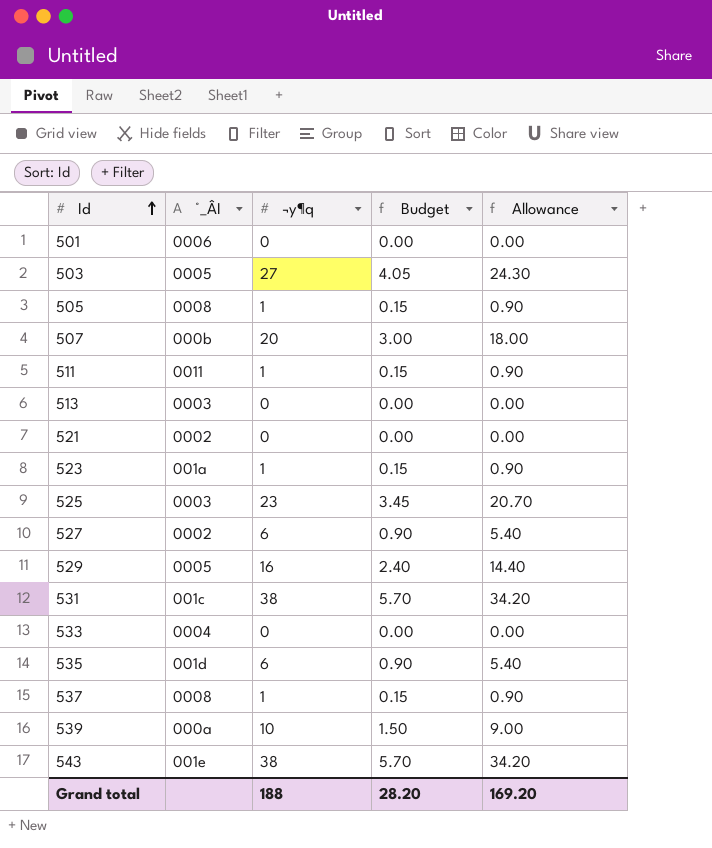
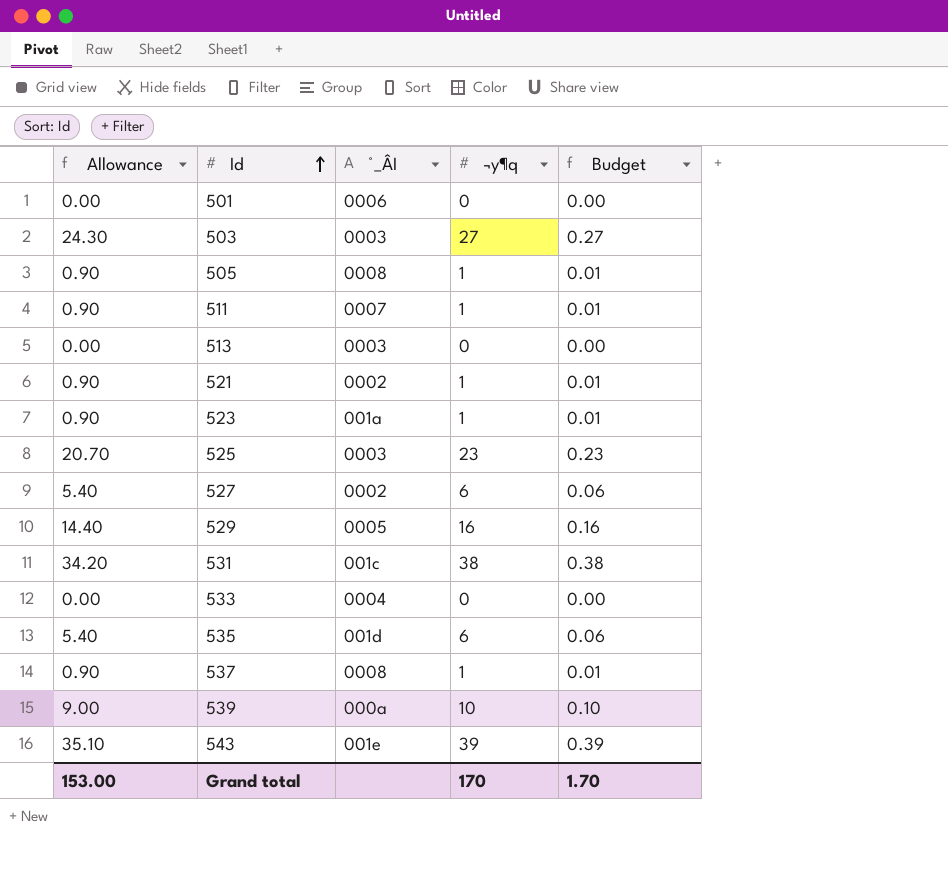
column Allowance | position: 5 -> 1
column Budget | formula: [¬y¶q] * 0.15 -> [¬y¶q] * 0.01
row 507: 000b | 20 | 3.00 | 18.00 -> none
503 | °_ÂI: 0005 -> 0003
511 | °_ÂI: 0011 -> 0007
521 | Allowance: 0.00 -> 0.90
521 | ¬y¶q: 0 -> 1
543 | Allowance: 34.20 -> 35.10
543 | ¬y¶q: 38 -> 39
Grand total | Allowance: 169.20 -> 153.00
Grand total | ¬y¶q: 188 -> 170
Grand total | Budget: 28.20 -> 1.70

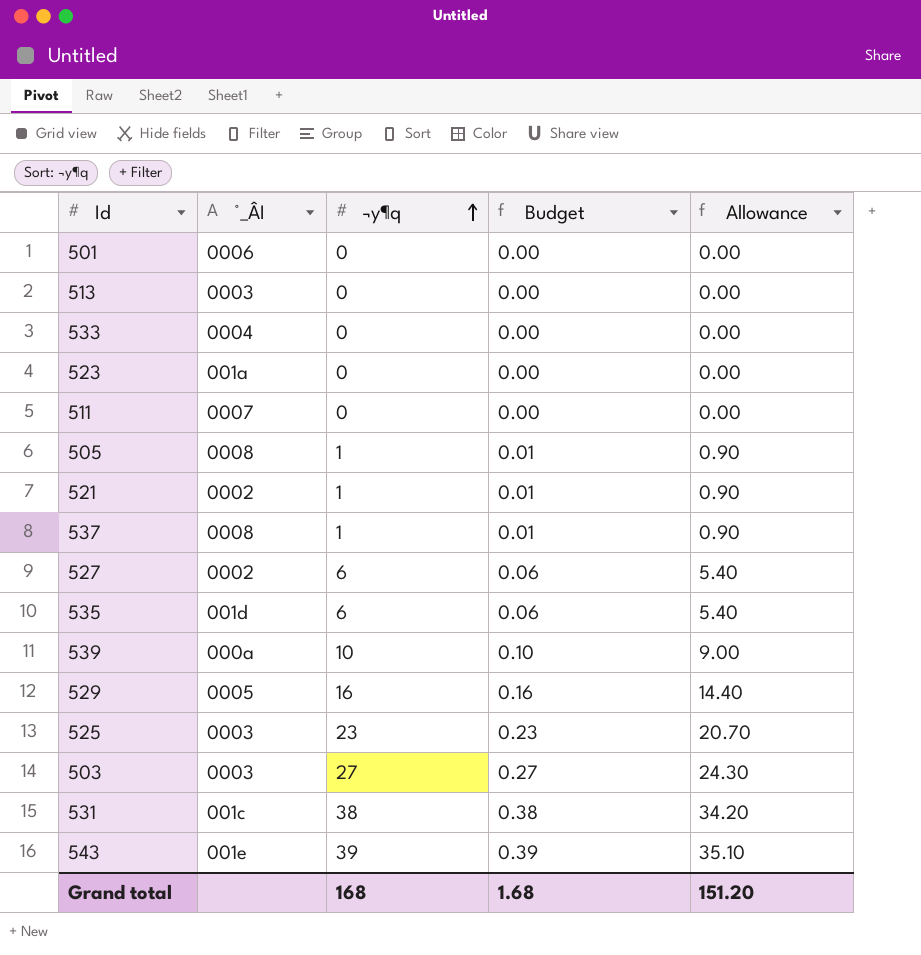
row order: Id ascending -> ¬y¶q ascending
column Allowance | position: 1 -> 5
523 | ¬y¶q: 1 -> 0
523 | Budget: 0.01 -> 0.00
523 | Allowance: 0.90 -> 0.00
511 | ¬y¶q: 1 -> 0
511 | Budget: 0.01 -> 0.00
511 | Allowance: 0.90 -> 0.00
Grand total | ¬y¶q: 170 -> 168
Grand total | Budget: 1.70 -> 1.68
Grand total | Allowance: 153.00 -> 151.20

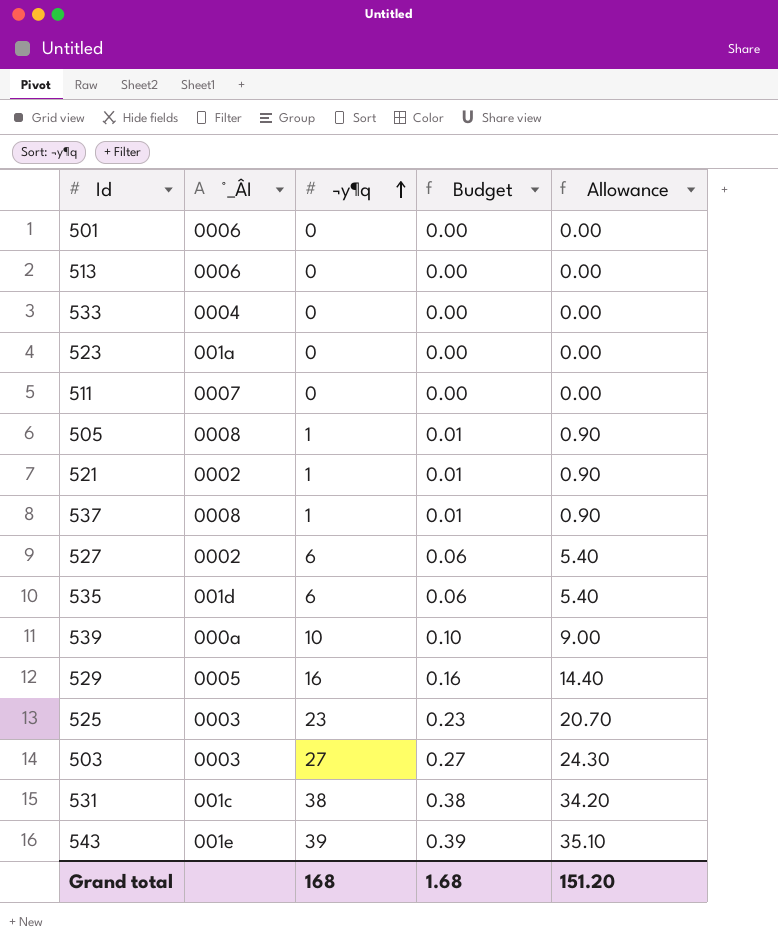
513 | °_ÂI: 0003 -> 0006

